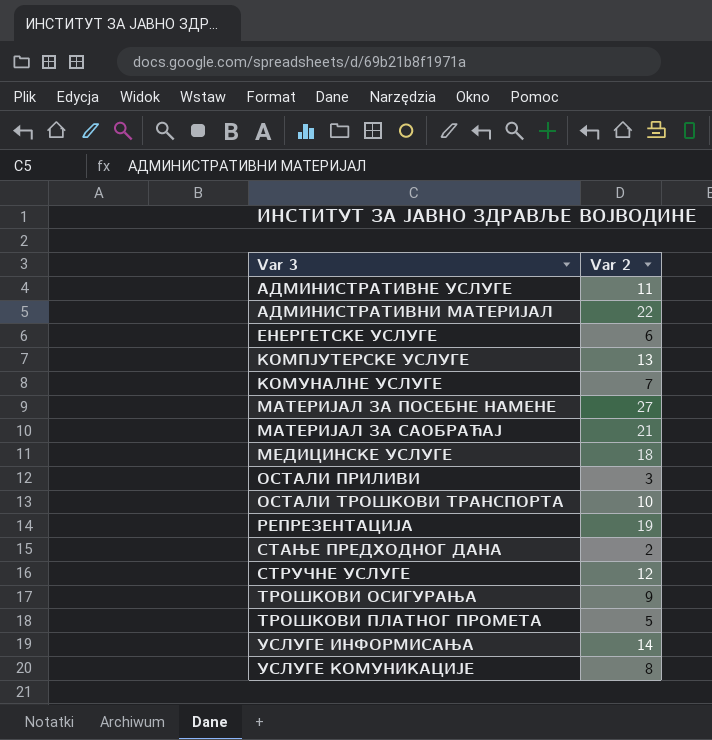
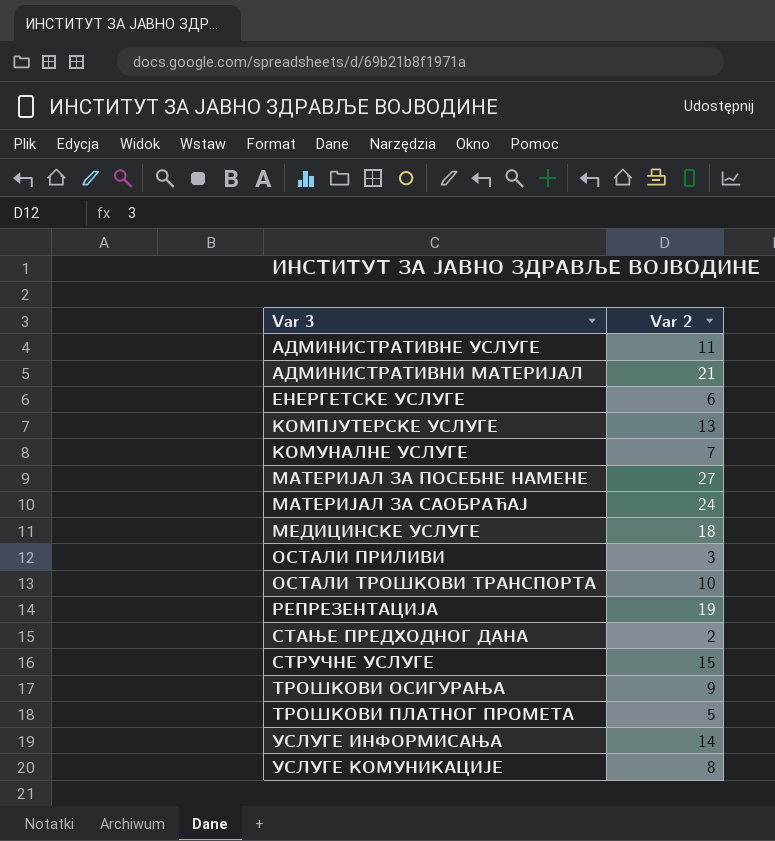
АДМИНИСТРАТИВНИ МАТЕРИЈАЛ | Var 2: 22 -> 21
МАТЕРИЈАЛ ЗА САОБРАЋАЈ | Var 2: 21 -> 24
СТРУЧНЕ УСЛУГЕ | Var 2: 12 -> 15

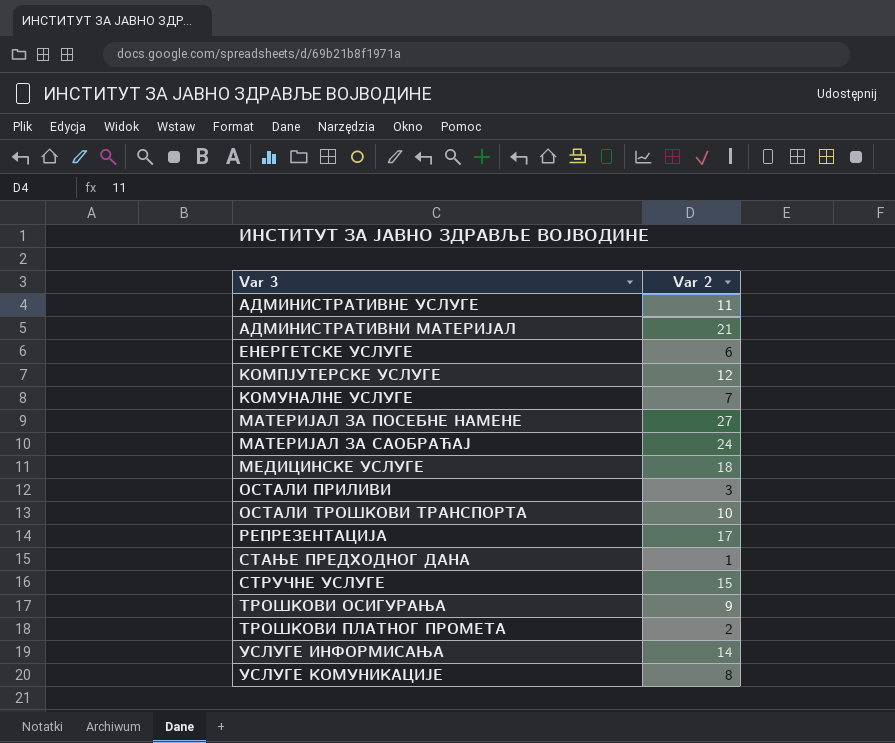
КОМПЈУТЕРСКЕ УСЛУГЕ | Var 2: 13 -> 12
РЕПРЕЗЕНТАЦИЈА | Var 2: 19 -> 17
СТАЊЕ ПРЕДХОДНОГ ДАНА | Var 2: 2 -> 1
ТРОШКОВИ ПЛАТНОГ ПРОМЕТА | Var 2: 5 -> 2

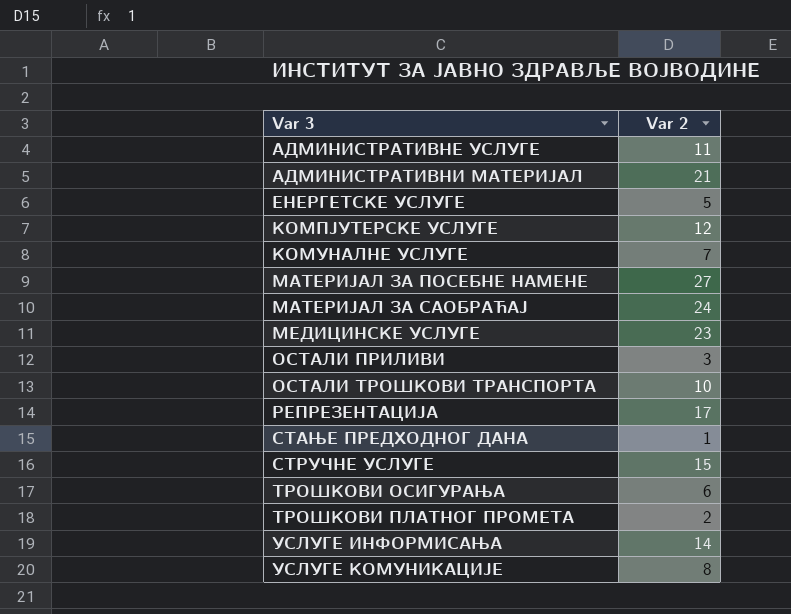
ЕНЕРГЕТСКЕ УСЛУГЕ | Var 2: 6 -> 5
МЕДИЦИНСКЕ УСЛУГЕ | Var 2: 18 -> 23
ТРОШКОВИ ОСИГУРАЊА | Var 2: 9 -> 6

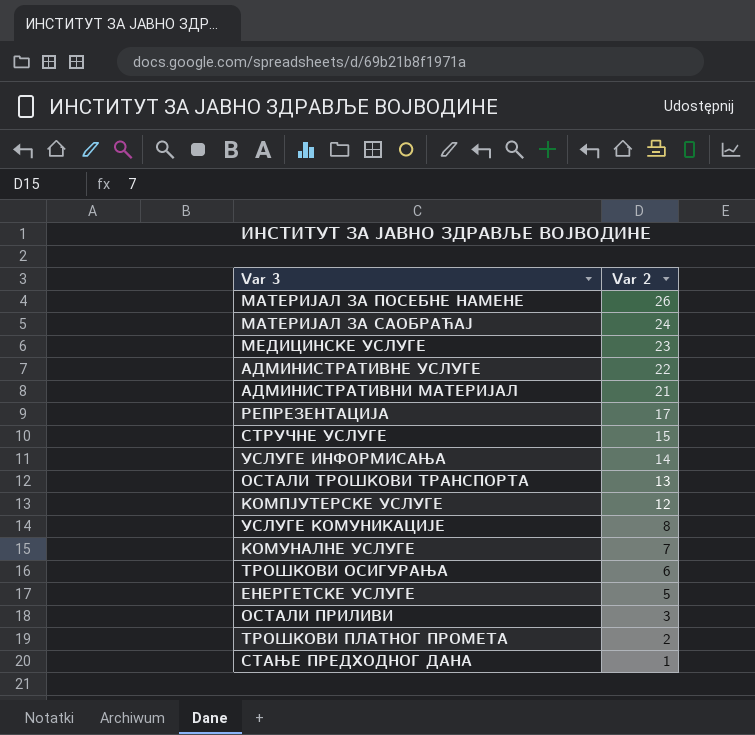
row order: Var 3 ascending -> Var 2 descending
МАТЕРИЈАЛ ЗА ПОСЕБНЕ НАМЕНЕ | Var 2: 27 -> 26
АДМИНИСТРАТИВНЕ УСЛУГЕ | Var 2: 11 -> 22
ОСТАЛИ ТРОШКОВИ ТРАНСПОРТА | Var 2: 10 -> 13

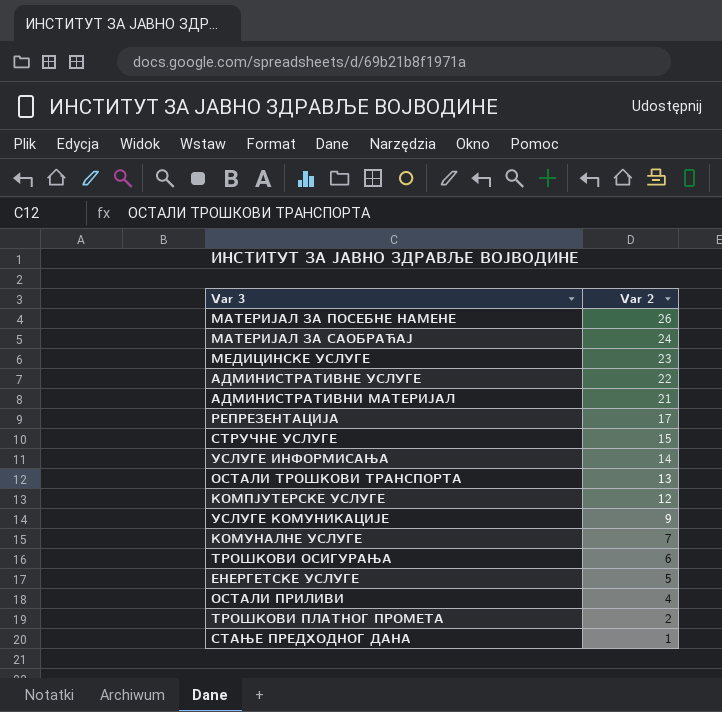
УСЛУГЕ КОМУНИКАЦИЈЕ | Var 2: 8 -> 9
ОСТАЛИ ПРИЛИВИ | Var 2: 3 -> 4

